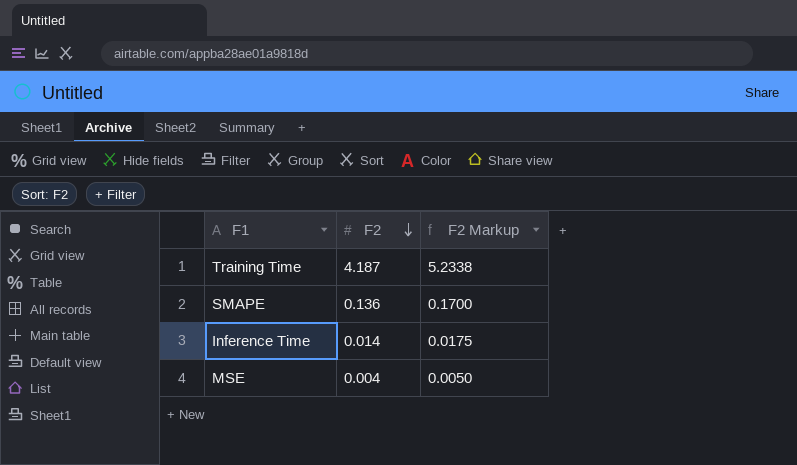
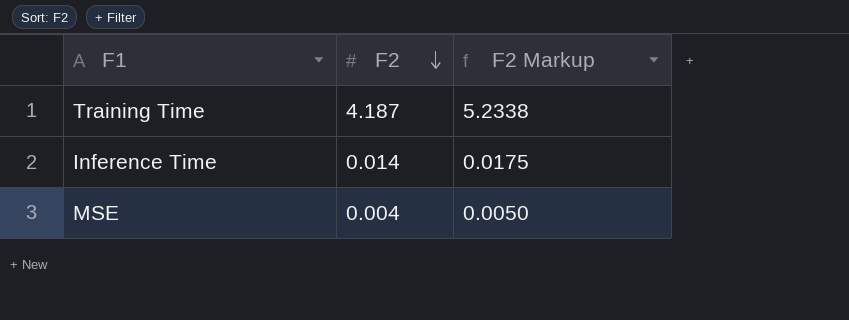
row SMAPE: 0.136 | 0.1700 -> none

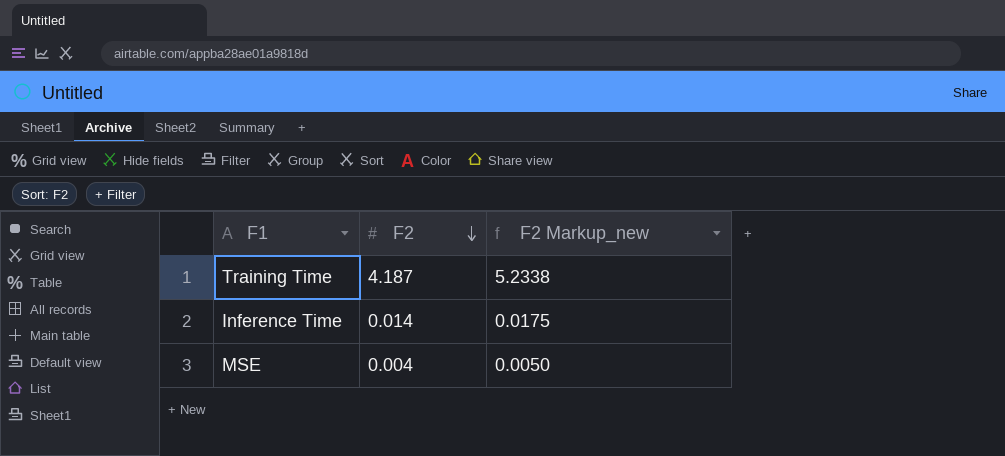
column name: F2 Markup -> F2 Markup_new

